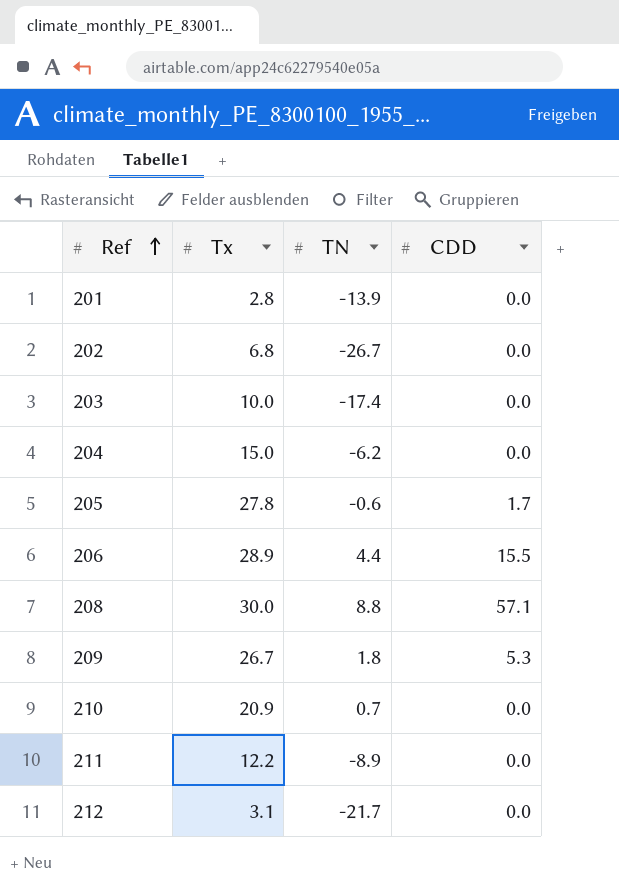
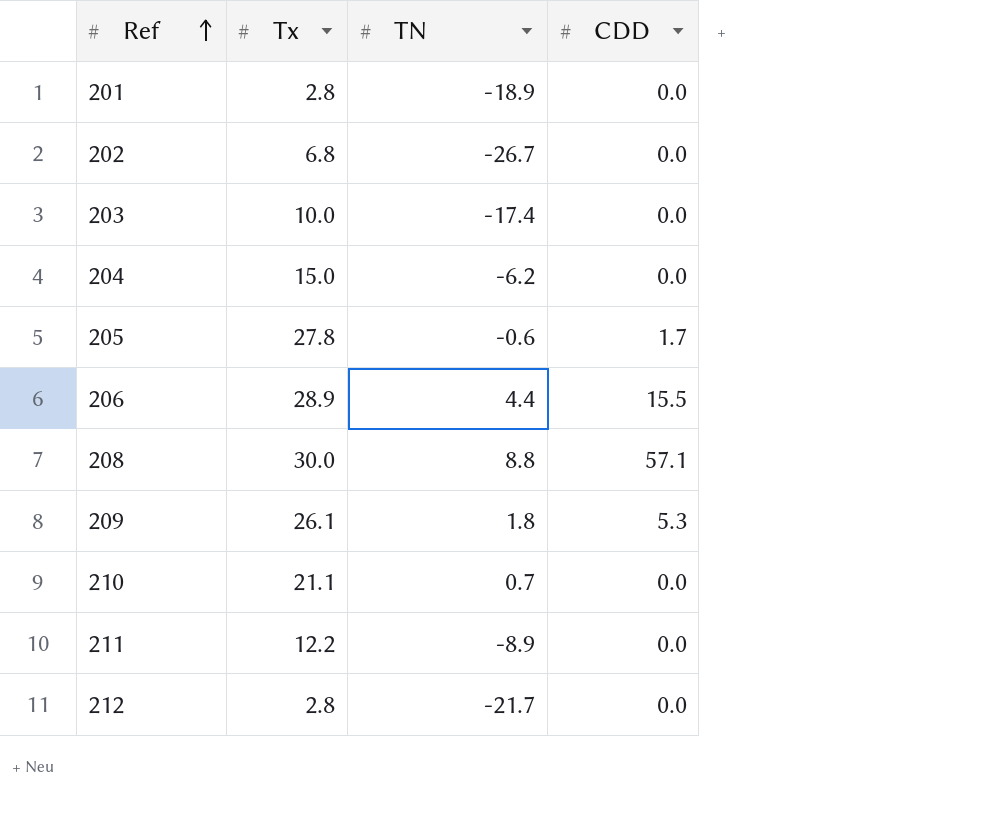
201 | TN: -13.9 -> -18.9
209 | Tx: 26.7 -> 26.1
210 | Tx: 20.9 -> 21.1
212 | Tx: 3.1 -> 2.8

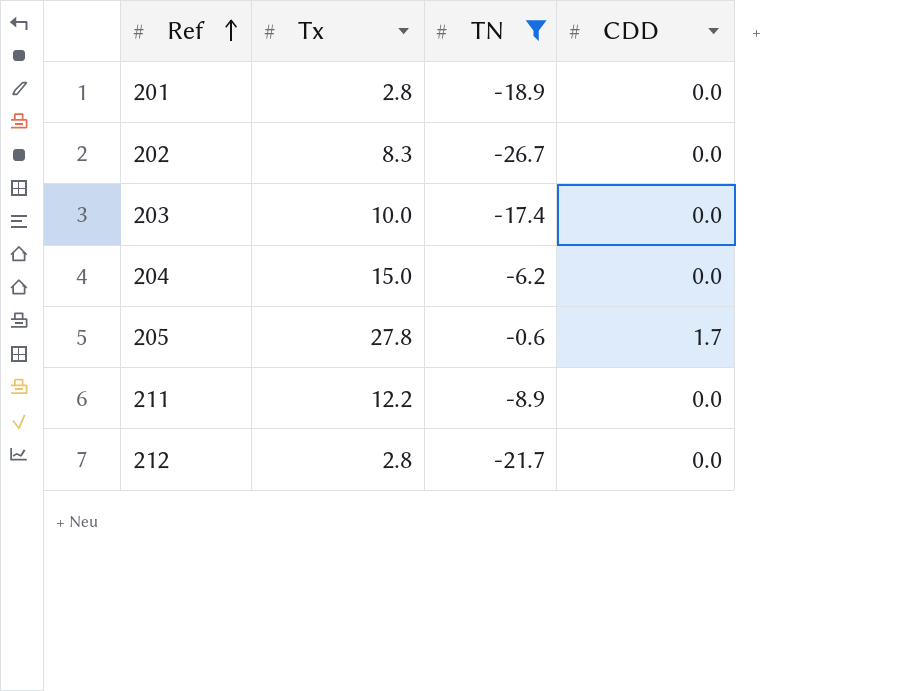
filter: none -> TN <= -0.6
202 | Tx: 6.8 -> 8.3

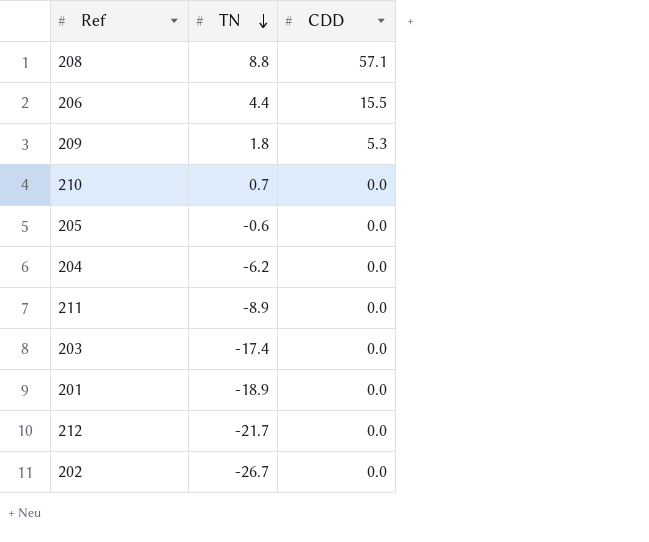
filter: TN <= -0.6 -> none
row order: Ref ascending -> TN descending
column Tx | position: 2 -> none
205 | CDD: 1.7 -> 0.0

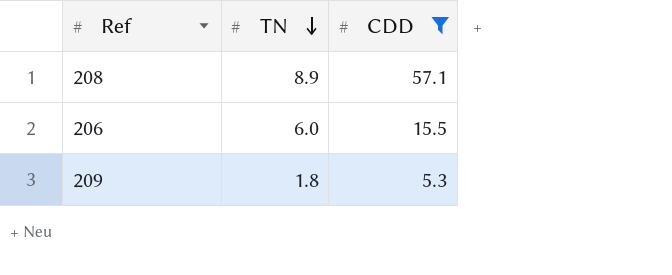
filter: none -> CDD != 0.0
208 | TN: 8.8 -> 8.9
206 | TN: 4.4 -> 6.0

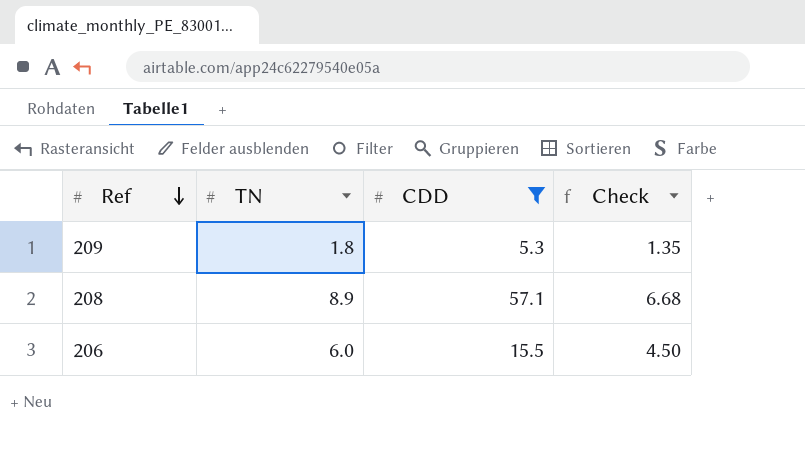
row order: TN descending -> Ref descending
column Check | formula: none -> [TN] * 0.75

